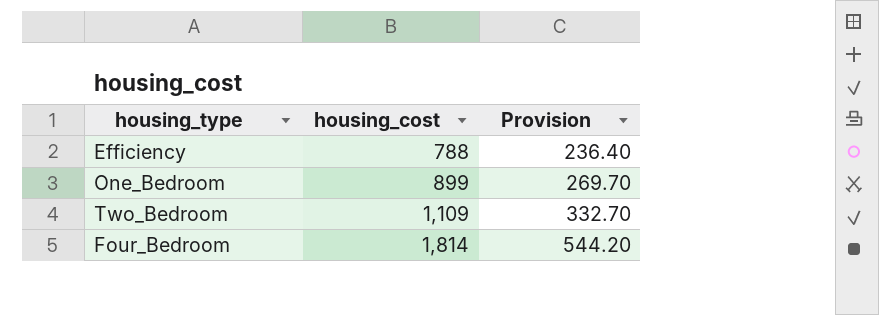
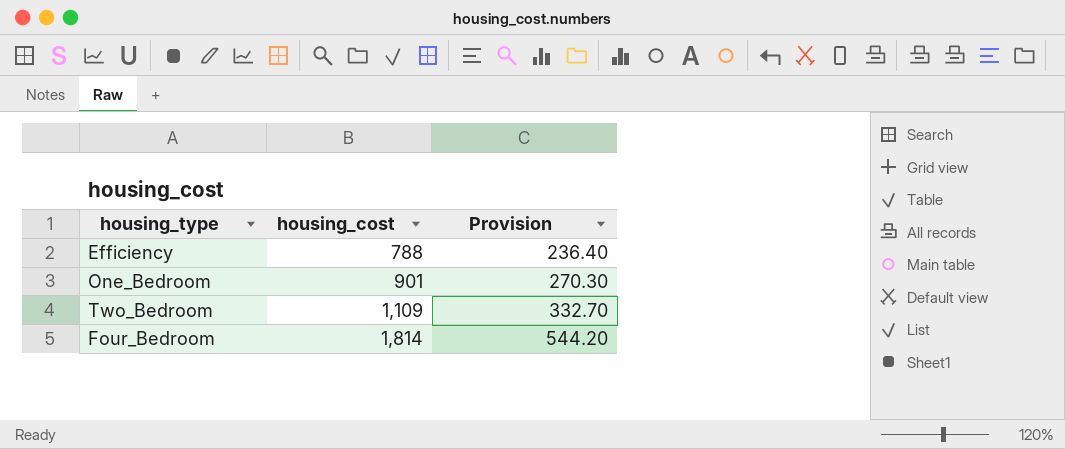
One_Bedroom | housing_cost: 899 -> 901
One_Bedroom | Provision: 269.70 -> 270.30

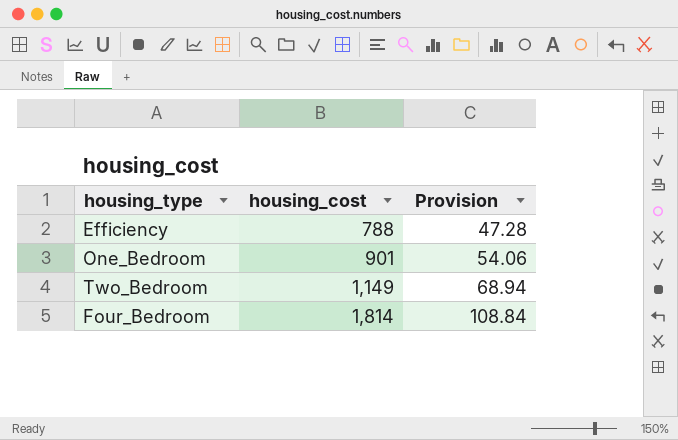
column Provision | formula: [housing_cost] * 0.3 -> [housing_cost] * 0.06
Two_Bedroom | housing_cost: 1,109 -> 1,149

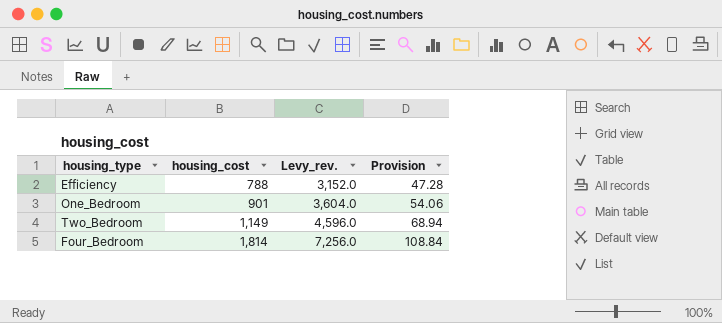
column Levy_rev. | formula: none -> [housing_cost] * 4

